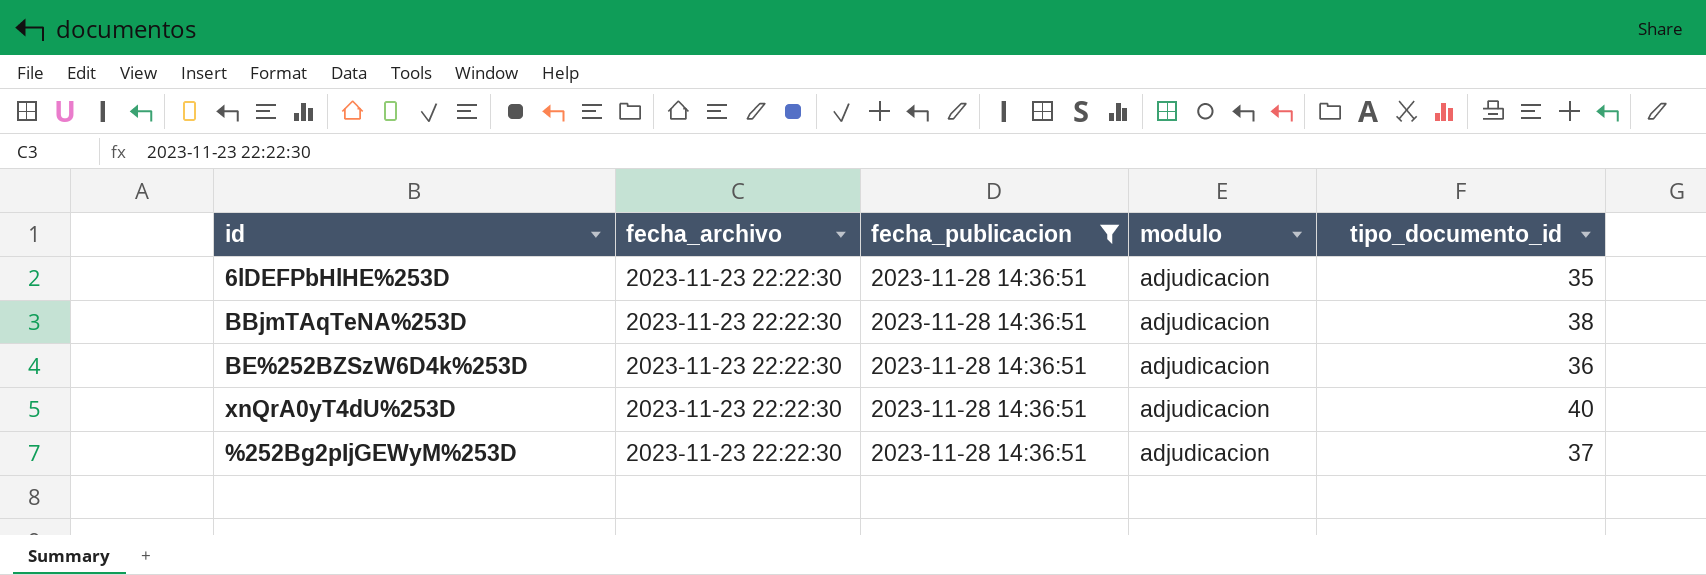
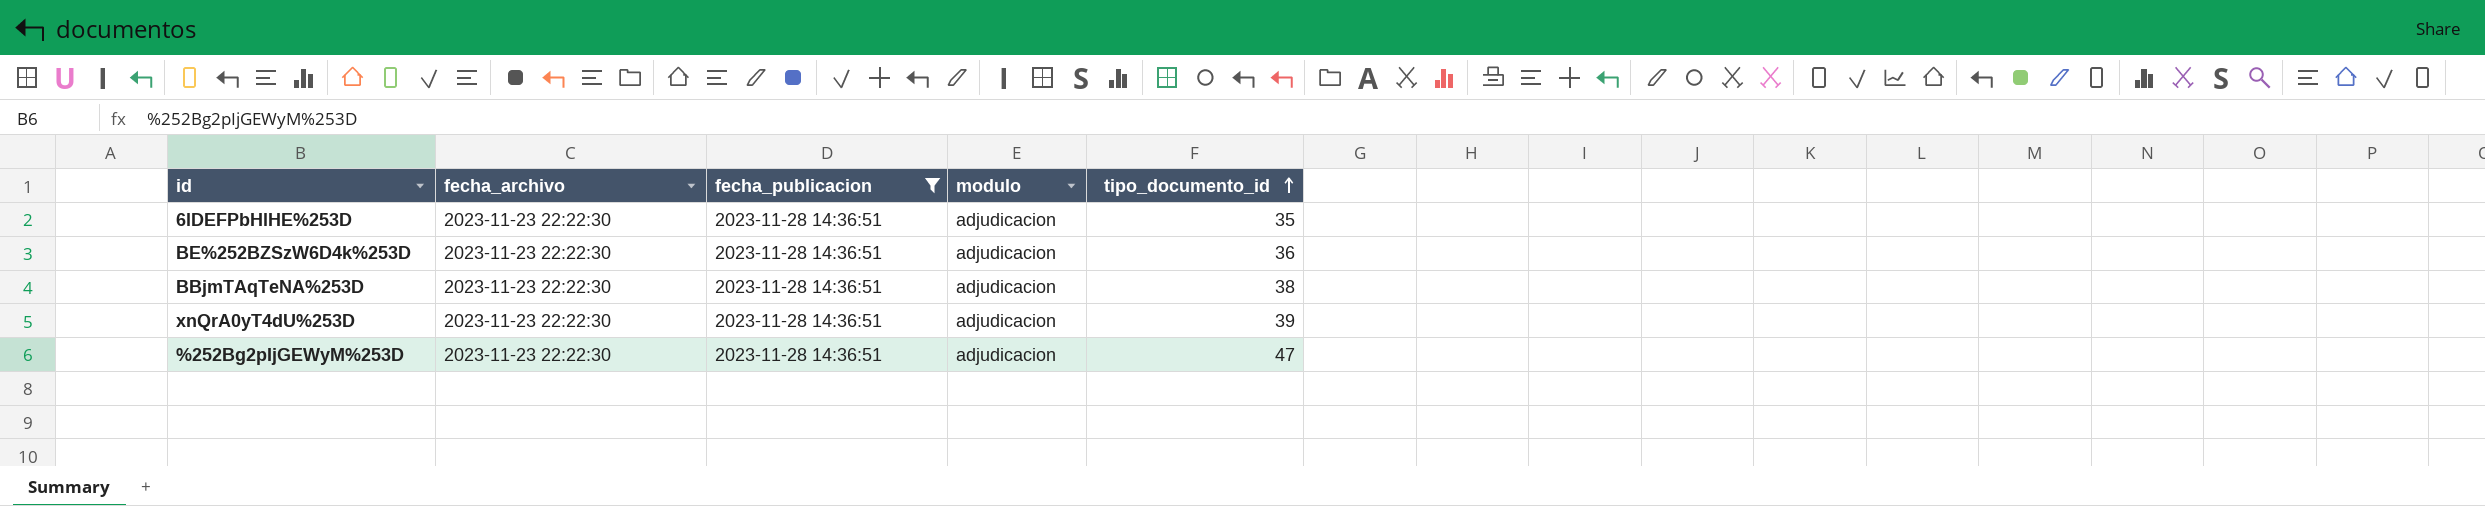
row order: none -> tipo_documento_id ascending
xnQrA0yT4dU%253D | tipo_documento_id: 40 -> 39
%252Bg2pIjGEWyM%253D | tipo_documento_id: 37 -> 47

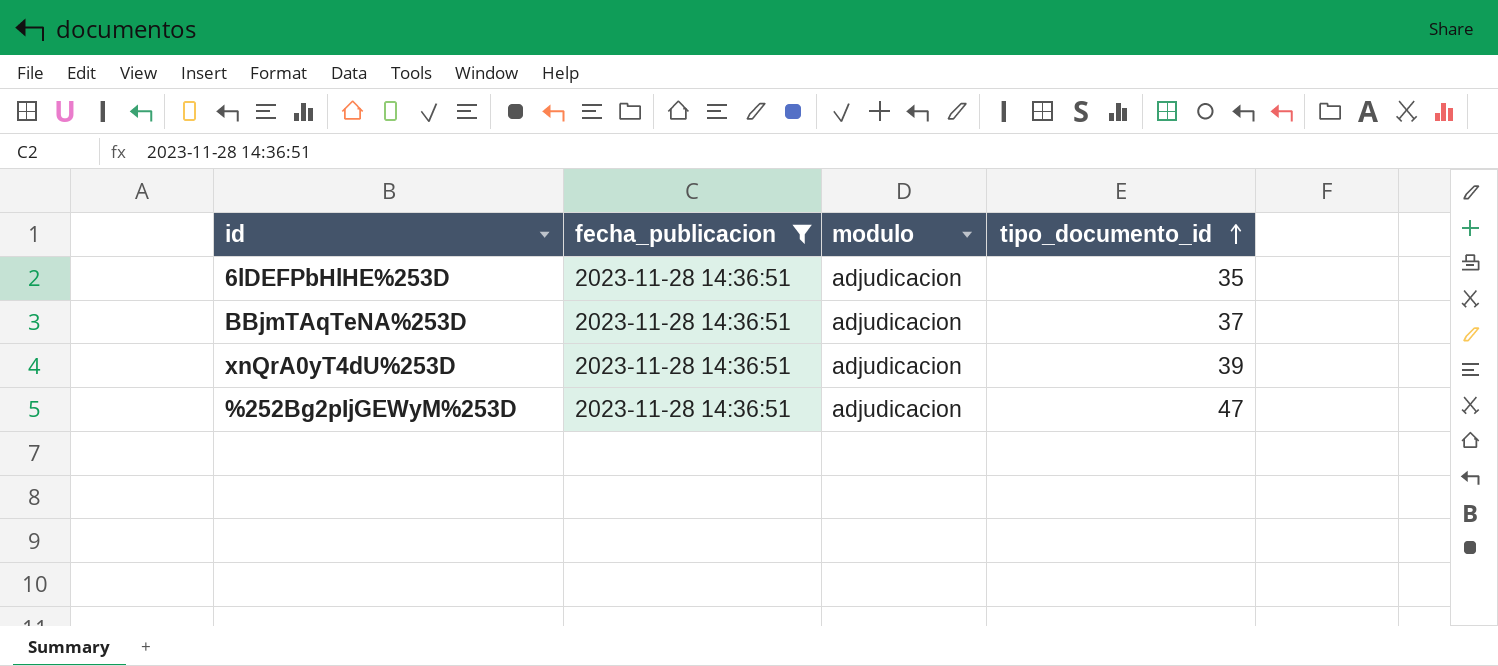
column fecha_archivo | position: 2 -> none
row BE%252BZSzW6D4k%253D: 2023-11-23 22:22:30 | 2023-11-28 14:36:51 | adjudicacion | 36 -> none
BBjmTAqTeNA%253D | tipo_documento_id: 38 -> 37

